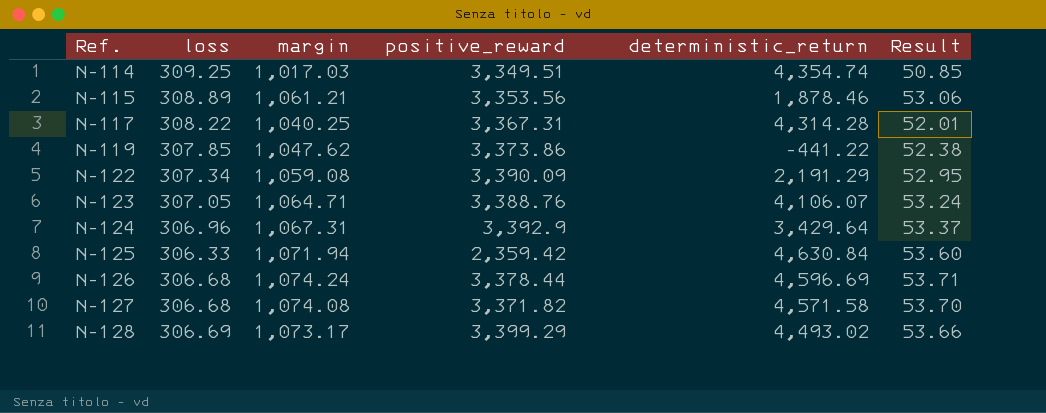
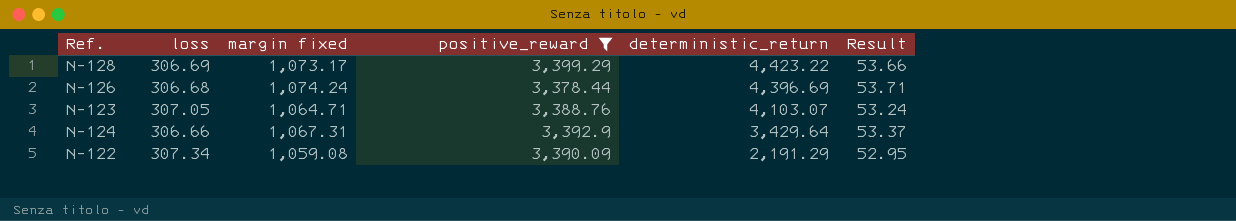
filter: none -> positive_reward >= 3,378.44
row order: Ref. ascending -> deterministic_return descending
column name: margin -> margin fixed
N-128 | deterministic_return: 4,493.02 -> 4,423.22
N-126 | deterministic_return: 4,596.69 -> 4,396.69
N-123 | deterministic_return: 4,106.07 -> 4,103.07
N-124 | loss: 306.96 -> 306.66

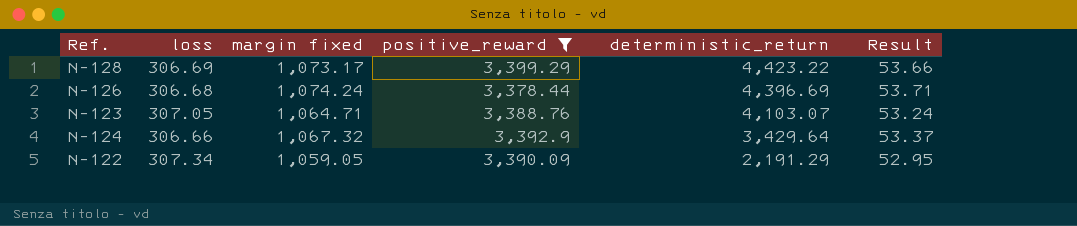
N-124 | margin fixed: 1,067.31 -> 1,067.32
N-122 | margin fixed: 1,059.08 -> 1,059.05

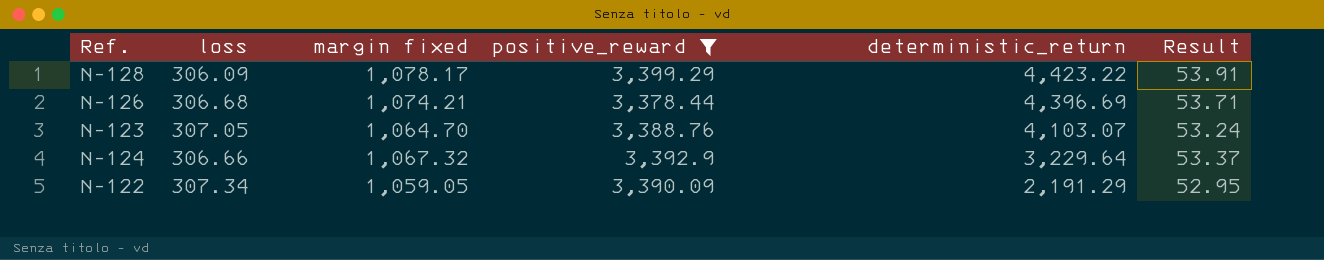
N-128 | loss: 306.69 -> 306.09
N-128 | margin fixed: 1,073.17 -> 1,078.17
N-128 | Result: 53.66 -> 53.91
N-126 | margin fixed: 1,074.24 -> 1,074.21
N-123 | margin fixed: 1,064.71 -> 1,064.70
N-124 | deterministic_return: 3,429.64 -> 3,229.64

